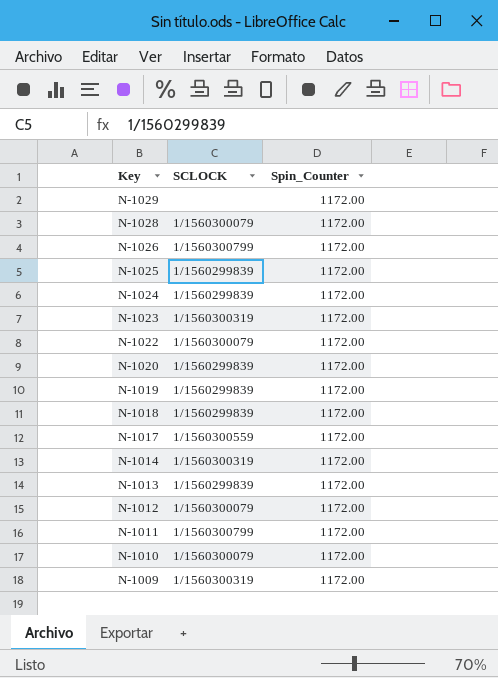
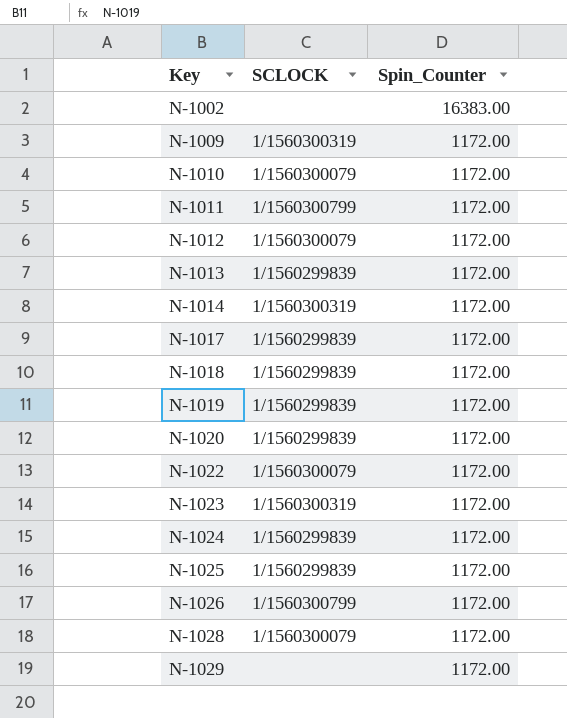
row order: Key descending -> Key ascending
row N-1002: none -> none | 16383.00
N-1017 | SCLOCK: 1/1560300559 -> 1/1560299839

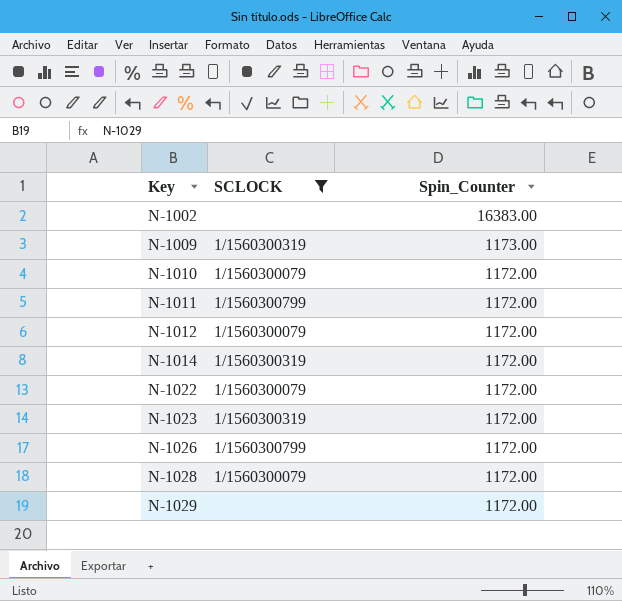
filter: none -> SCLOCK != 1/1560299839
N-1009 | Spin_Counter: 1172.00 -> 1173.00

